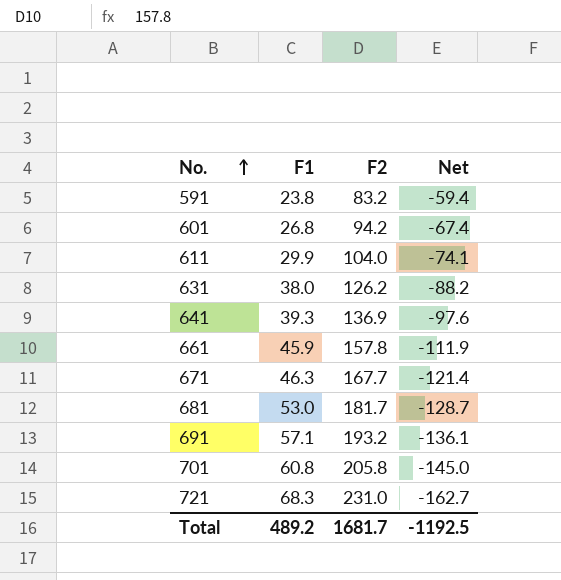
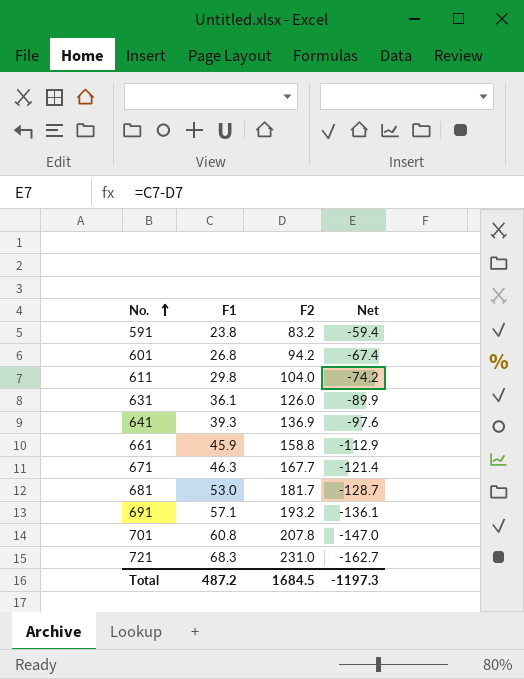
611 | F1: 29.9 -> 29.8
611 | Net: -74.1 -> -74.2
631 | F1: 38.0 -> 36.1
631 | F2: 126.2 -> 126.0
631 | Net: -88.2 -> -89.9
661 | F2: 157.8 -> 158.8
661 | Net: -111.9 -> -112.9
701 | F2: 205.8 -> 207.8
701 | Net: -145.0 -> -147.0
Total | F1: 489.2 -> 487.2
Total | F2: 1681.7 -> 1684.5
Total | Net: -1192.5 -> -1197.3

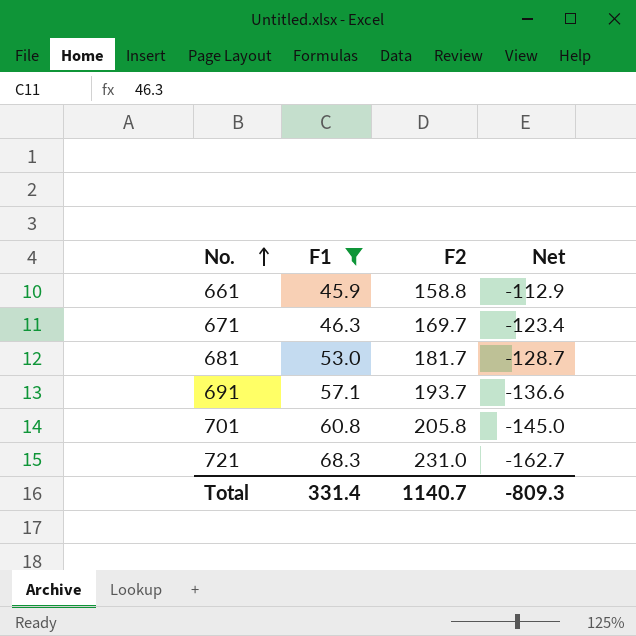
filter: none -> F1 >= 45.9
671 | F2: 167.7 -> 169.7
671 | Net: -121.4 -> -123.4
691 | F2: 193.2 -> 193.7
691 | Net: -136.1 -> -136.6
701 | F2: 207.8 -> 205.8
701 | Net: -147.0 -> -145.0
Total | F1: 487.2 -> 331.4
Total | F2: 1684.5 -> 1140.7
Total | Net: -1197.3 -> -809.3

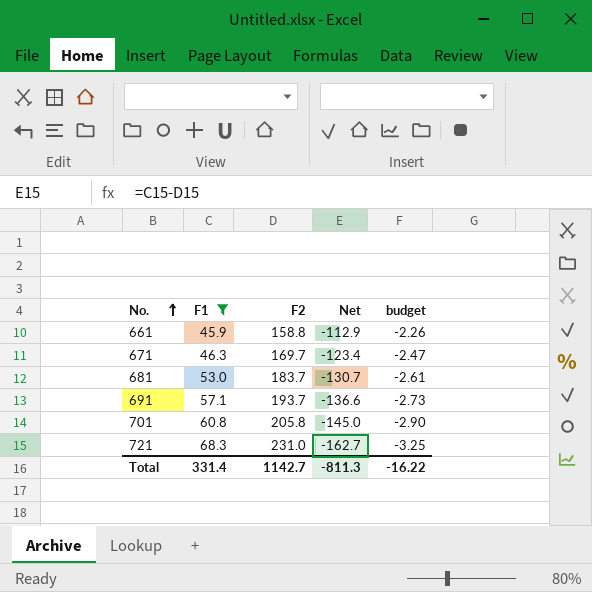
column budget | formula: none -> [Net] * 0.02
681 | F2: 181.7 -> 183.7
681 | Net: -128.7 -> -130.7
Total | F2: 1140.7 -> 1142.7
Total | Net: -809.3 -> -811.3

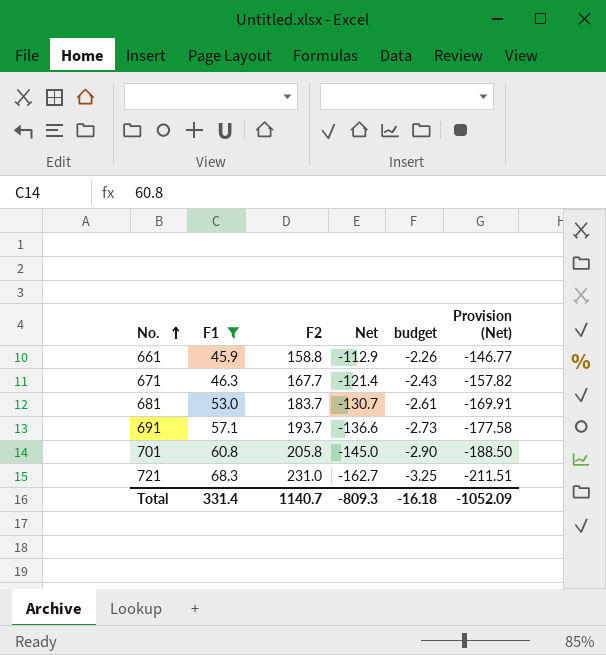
column Provision (Net) | formula: none -> [Net] * 1.3
671 | F2: 169.7 -> 167.7
671 | Net: -123.4 -> -121.4
671 | budget: -2.47 -> -2.43
Total | F2: 1142.7 -> 1140.7
Total | Net: -811.3 -> -809.3
Total | budget: -16.22 -> -16.18

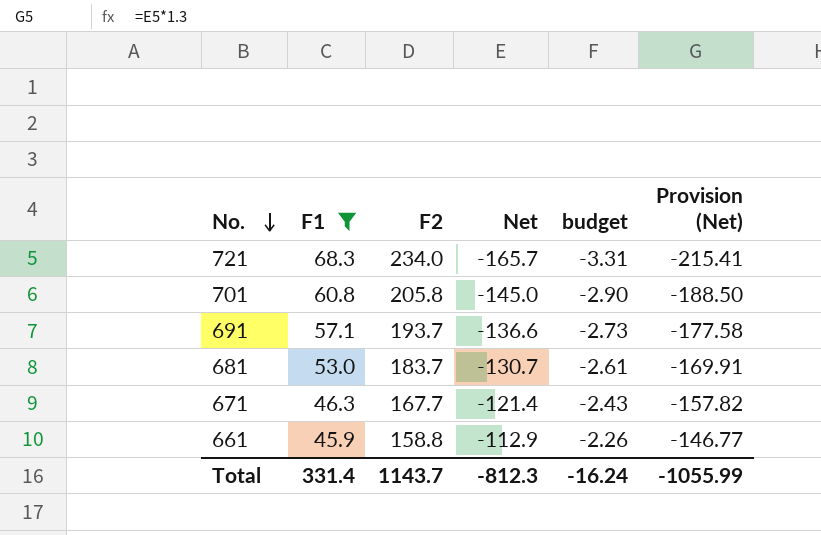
row order: No. ascending -> No. descending
721 | F2: 231.0 -> 234.0
721 | Net: -162.7 -> -165.7
721 | budget: -3.25 -> -3.31
721 | Provision (Net): -211.51 -> -215.41
Total | F2: 1140.7 -> 1143.7
Total | Net: -809.3 -> -812.3
Total | budget: -16.18 -> -16.24
Total | Provision (Net): -1052.09 -> -1055.99

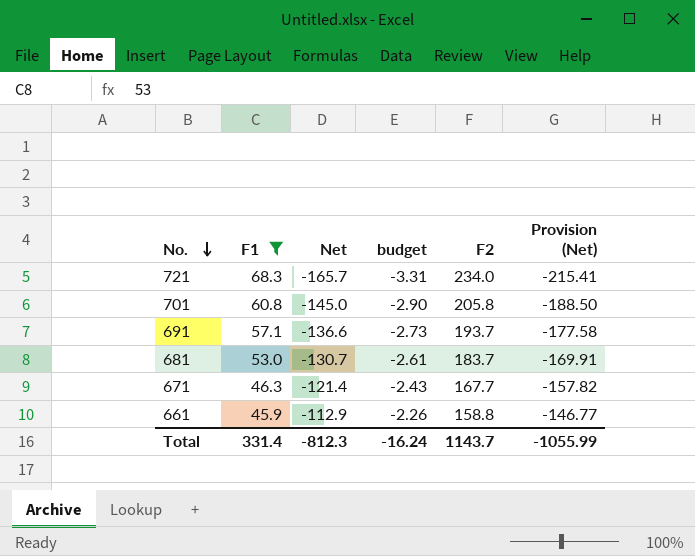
column F2 | position: 3 -> 5

